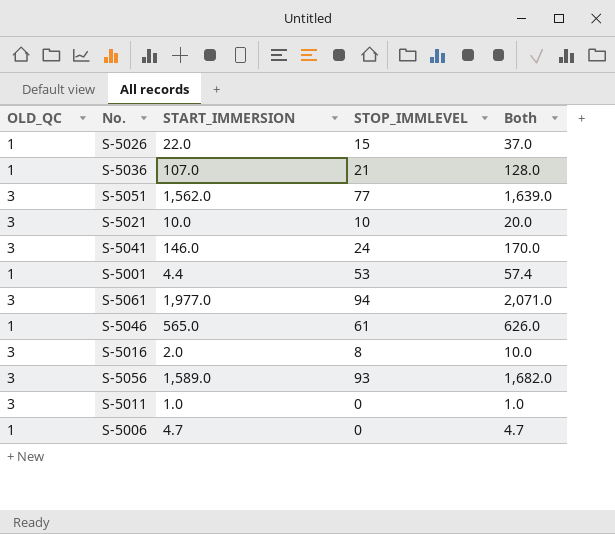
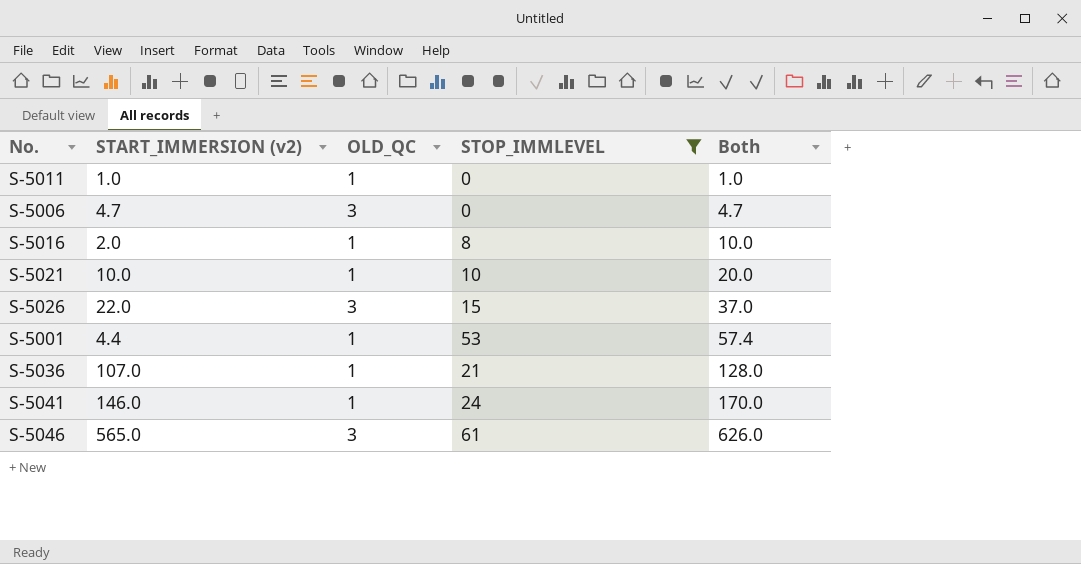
filter: none -> STOP_IMMLEVEL <= 61
row order: none -> Both ascending
column name: START_IMMERSION -> START_IMMERSION (v2)
column OLD_QC | position: 1 -> 3
S-5011 | OLD_QC: 3 -> 1
S-5006 | OLD_QC: 1 -> 3
S-5016 | OLD_QC: 3 -> 1
S-5021 | OLD_QC: 3 -> 1
S-5026 | OLD_QC: 1 -> 3
S-5041 | OLD_QC: 3 -> 1
S-5046 | OLD_QC: 1 -> 3

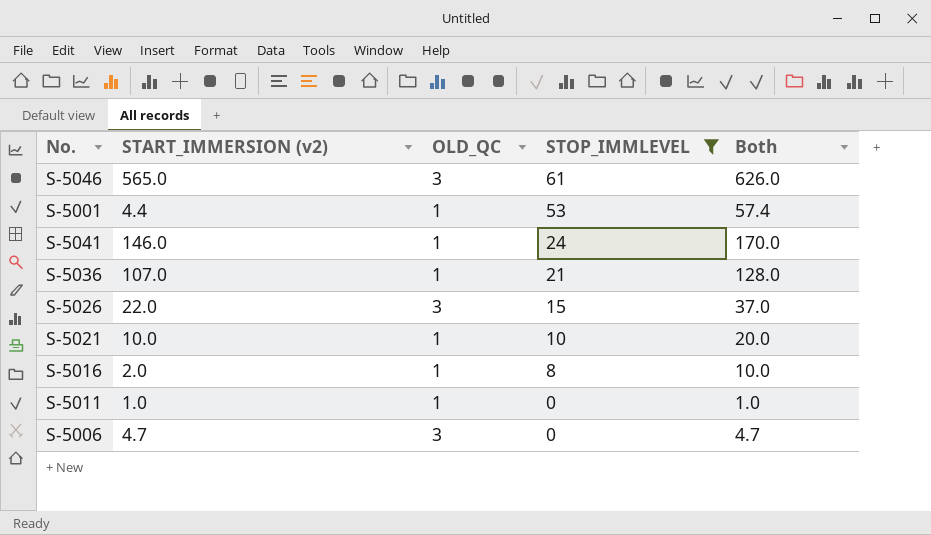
row order: Both ascending -> STOP_IMMLEVEL descending

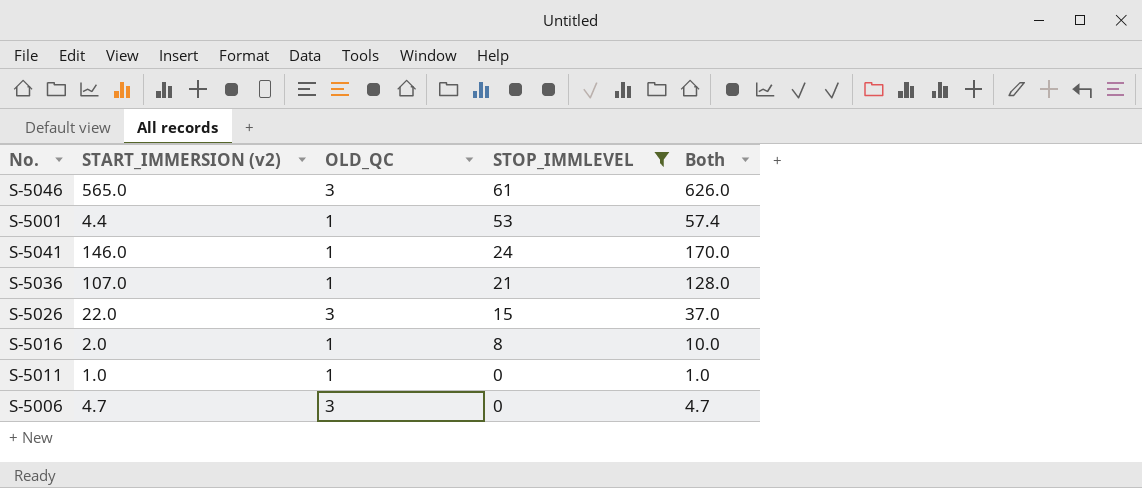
row S-5021: 10.0 | 1 | 10 | 20.0 -> none

